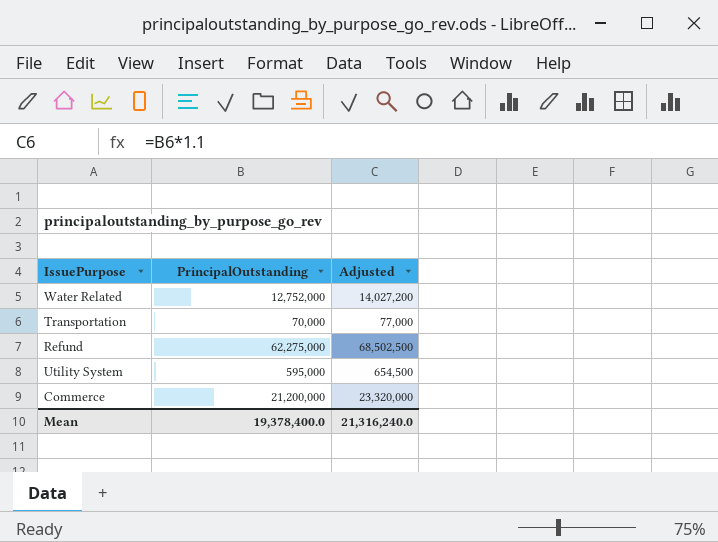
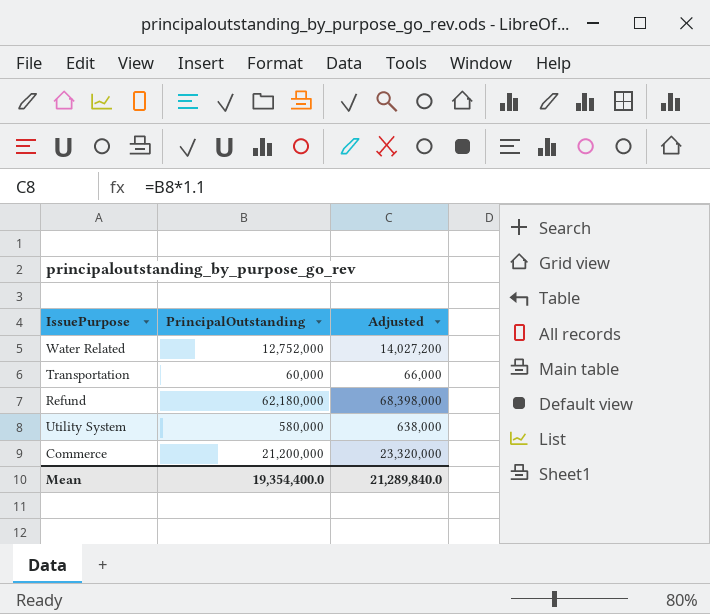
Transportation | PrincipalOutstanding: 70,000 -> 60,000
Transportation | Adjusted: 77,000 -> 66,000
Refund | PrincipalOutstanding: 62,275,000 -> 62,180,000
Refund | Adjusted: 68,502,500 -> 68,398,000
Utility System | PrincipalOutstanding: 595,000 -> 580,000
Utility System | Adjusted: 654,500 -> 638,000
Mean | PrincipalOutstanding: 19,378,400.0 -> 19,354,400.0
Mean | Adjusted: 21,316,240.0 -> 21,289,840.0

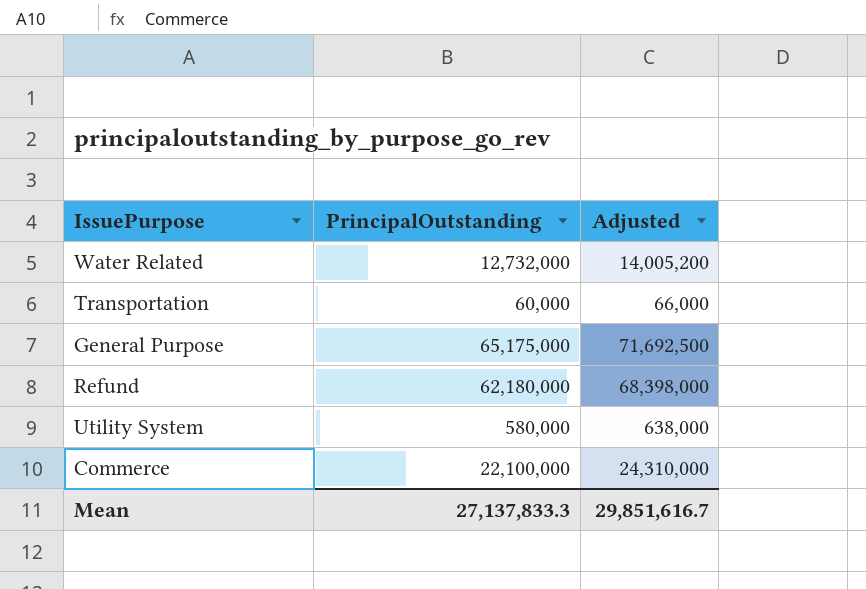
Water Related | PrincipalOutstanding: 12,752,000 -> 12,732,000
Water Related | Adjusted: 14,027,200 -> 14,005,200
row General Purpose: none -> 65,175,000 | 71,692,500
Commerce | PrincipalOutstanding: 21,200,000 -> 22,100,000
Commerce | Adjusted: 23,320,000 -> 24,310,000
Mean | PrincipalOutstanding: 19,354,400.0 -> 27,137,833.3
Mean | Adjusted: 21,289,840.0 -> 29,851,616.7

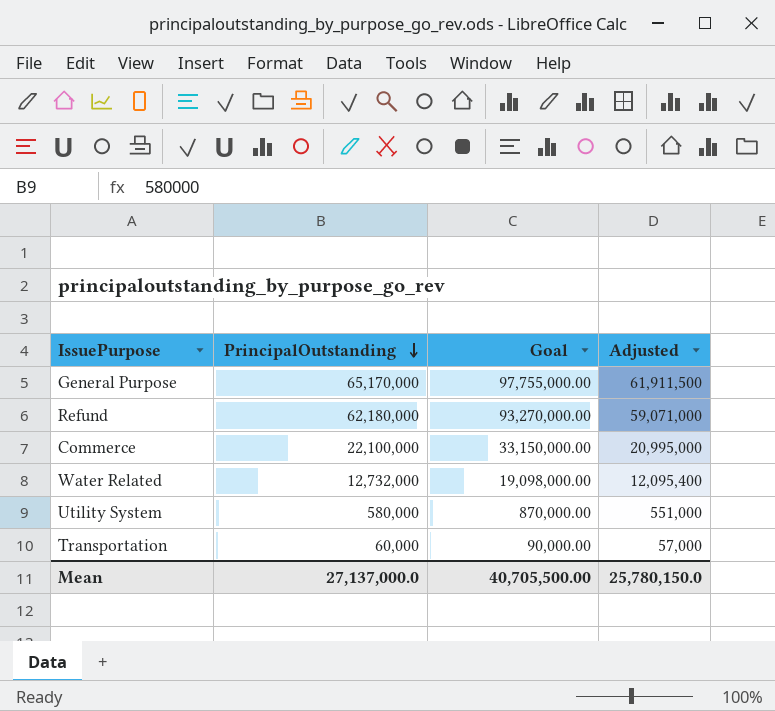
row order: none -> PrincipalOutstanding descending
column Goal | formula: none -> [PrincipalOutstanding] * 1.5
column Adjusted | formula: [PrincipalOutstanding] * 1.1 -> [PrincipalOutstanding] * 0.95
General Purpose | PrincipalOutstanding: 65,175,000 -> 65,170,000
Mean | PrincipalOutstanding: 27,137,833.3 -> 27,137,000.0
Mean | Adjusted: 29,851,616.7 -> 25,780,150.0

